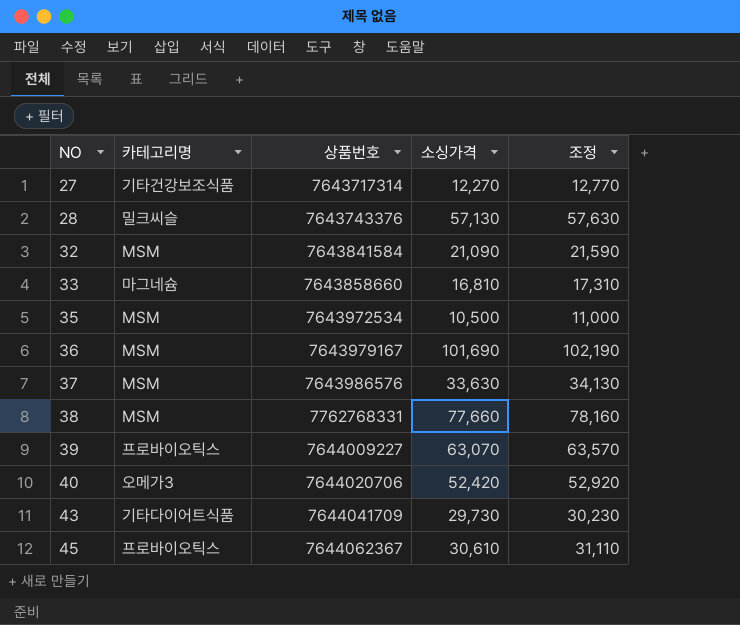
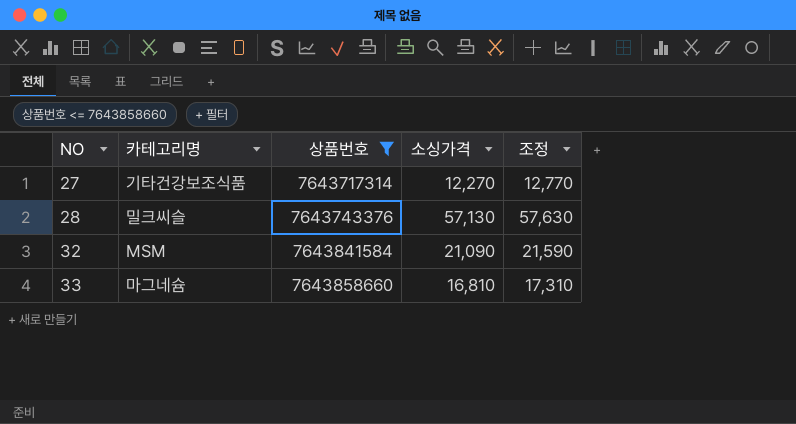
filter: none -> 상품번호 <= 7643858660

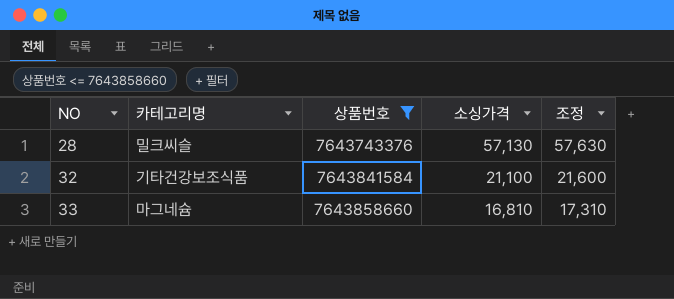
row 27: 기타건강보조식품 | 7643717314 | 12,270 | 12,770 -> none
32 | 카테고리명: MSM -> 기타건강보조식품
32 | 소싱가격: 21,090 -> 21,100
32 | 조정: 21,590 -> 21,600

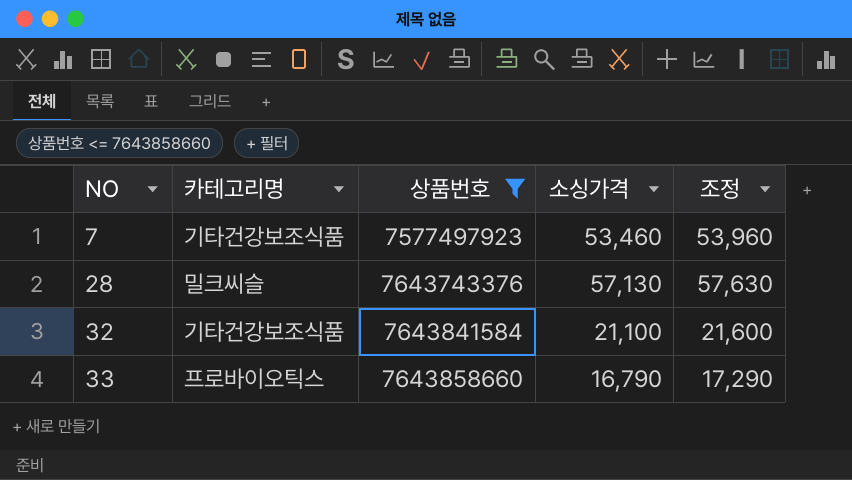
row 7: none -> 기타건강보조식품 | 7577497923 | 53,460 | 53,960
33 | 카테고리명: 마그네슘 -> 프로바이오틱스
33 | 소싱가격: 16,810 -> 16,790
33 | 조정: 17,310 -> 17,290

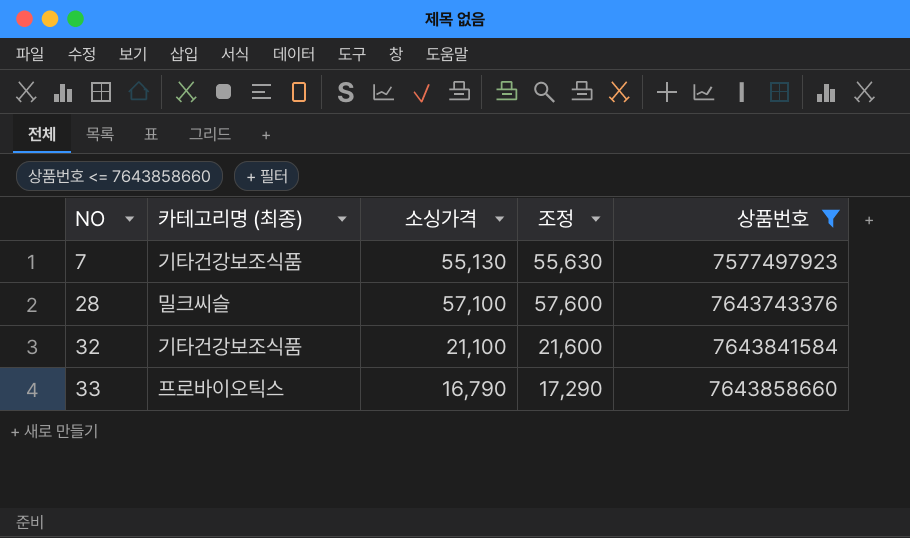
column name: 카테고리명 -> 카테고리명 (최종)
column 상품번호 | position: 3 -> 5
7 | 소싱가격: 53,460 -> 55,130
7 | 조정: 53,960 -> 55,630
28 | 소싱가격: 57,130 -> 57,100
28 | 조정: 57,630 -> 57,600

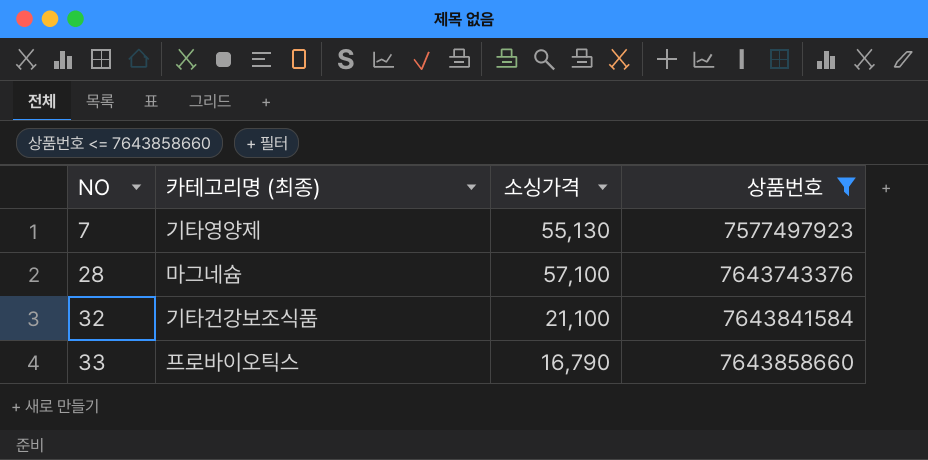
column 조정 | formula: [소싱가격] + 500 -> none
7 | 카테고리명 (최종): 기타건강보조식품 -> 기타영양제
28 | 카테고리명 (최종): 밀크씨슬 -> 마그네슘

